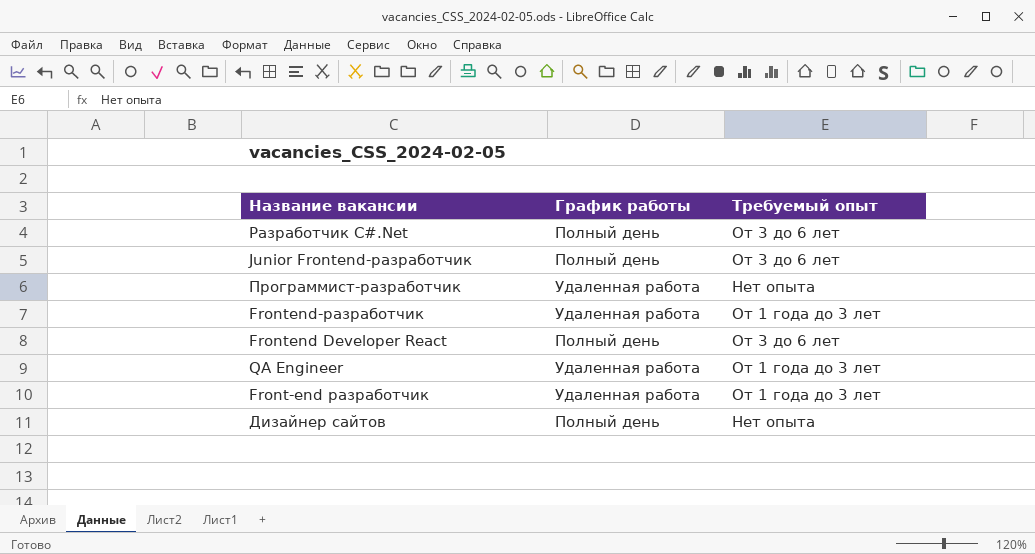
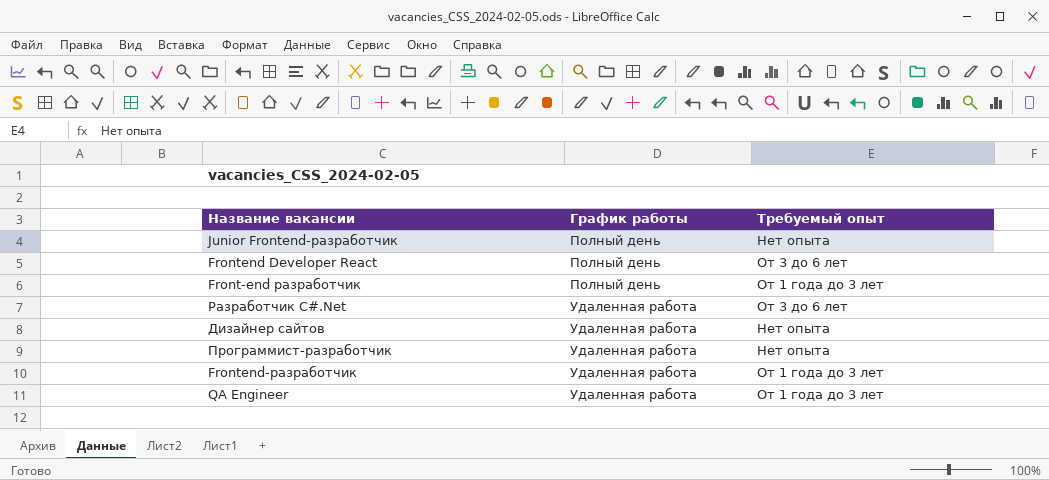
row order: none -> График работы ascending
Junior Frontend-разработчик | Требуемый опыт: От 3 до 6 лет -> Нет опыта
Front-end разработчик | График работы: Удаленная работа -> Полный день
Разработчик C#.Net | График работы: Полный день -> Удаленная работа
Дизайнер сайтов | График работы: Полный день -> Удаленная работа

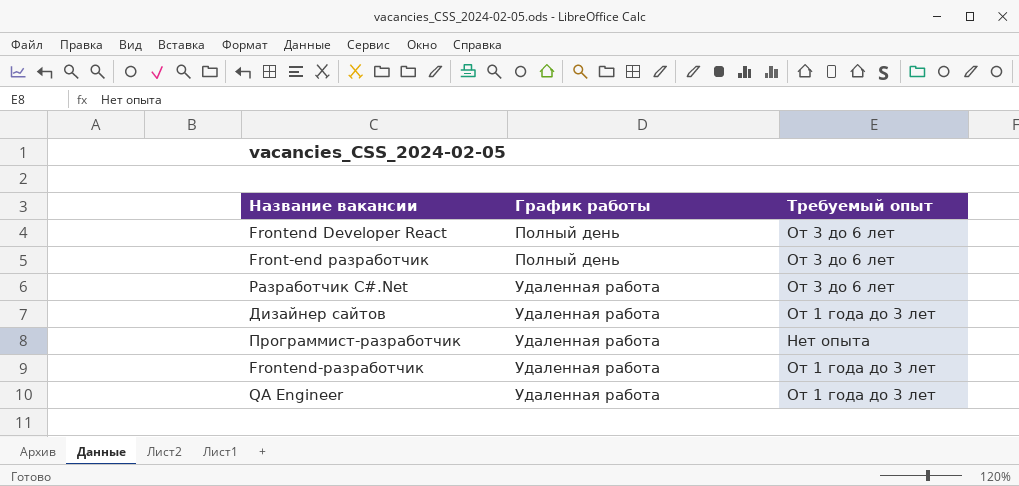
row Junior Frontend-разработчик: Полный день | Нет опыта -> none
Front-end разработчик | Требуемый опыт: От 1 года до 3 лет -> От 3 до 6 лет
Дизайнер сайтов | Требуемый опыт: Нет опыта -> От 1 года до 3 лет

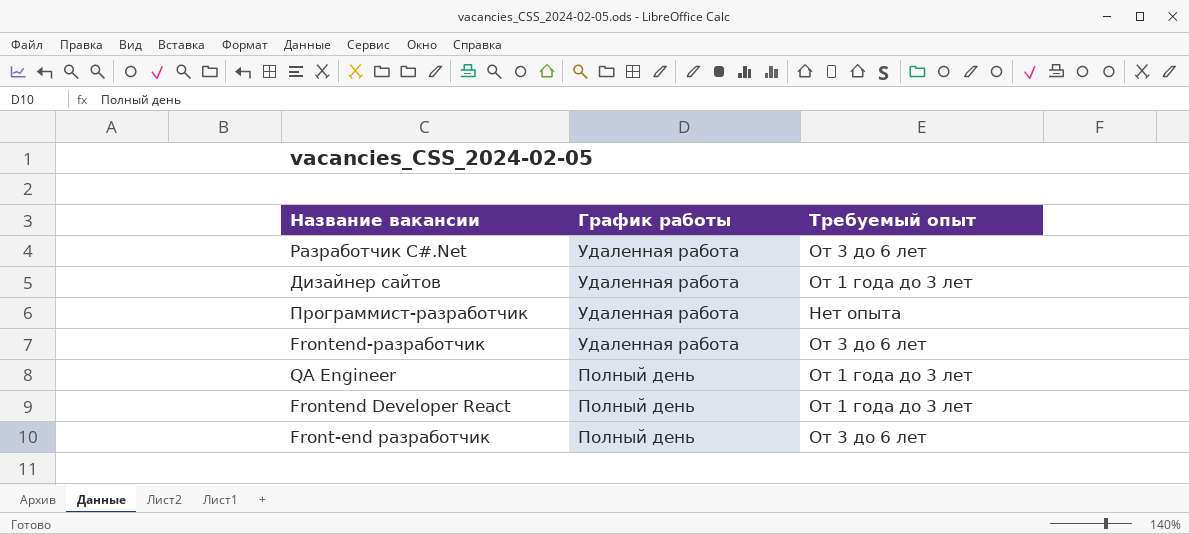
row order: График работы ascending -> График работы descending
Frontend-разработчик | Требуемый опыт: От 1 года до 3 лет -> От 3 до 6 лет
QA Engineer | График работы: Удаленная работа -> Полный день
Frontend Developer React | Требуемый опыт: От 3 до 6 лет -> От 1 года до 3 лет

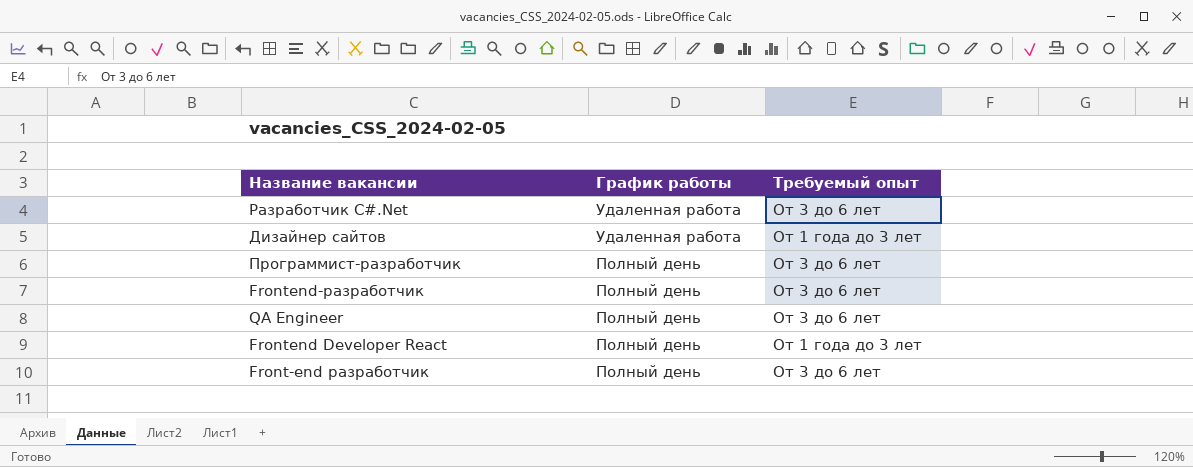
Программист-разработчик | График работы: Удаленная работа -> Полный день
Программист-разработчик | Требуемый опыт: Нет опыта -> От 3 до 6 лет
Frontend-разработчик | График работы: Удаленная работа -> Полный день
QA Engineer | Требуемый опыт: От 1 года до 3 лет -> От 3 до 6 лет

